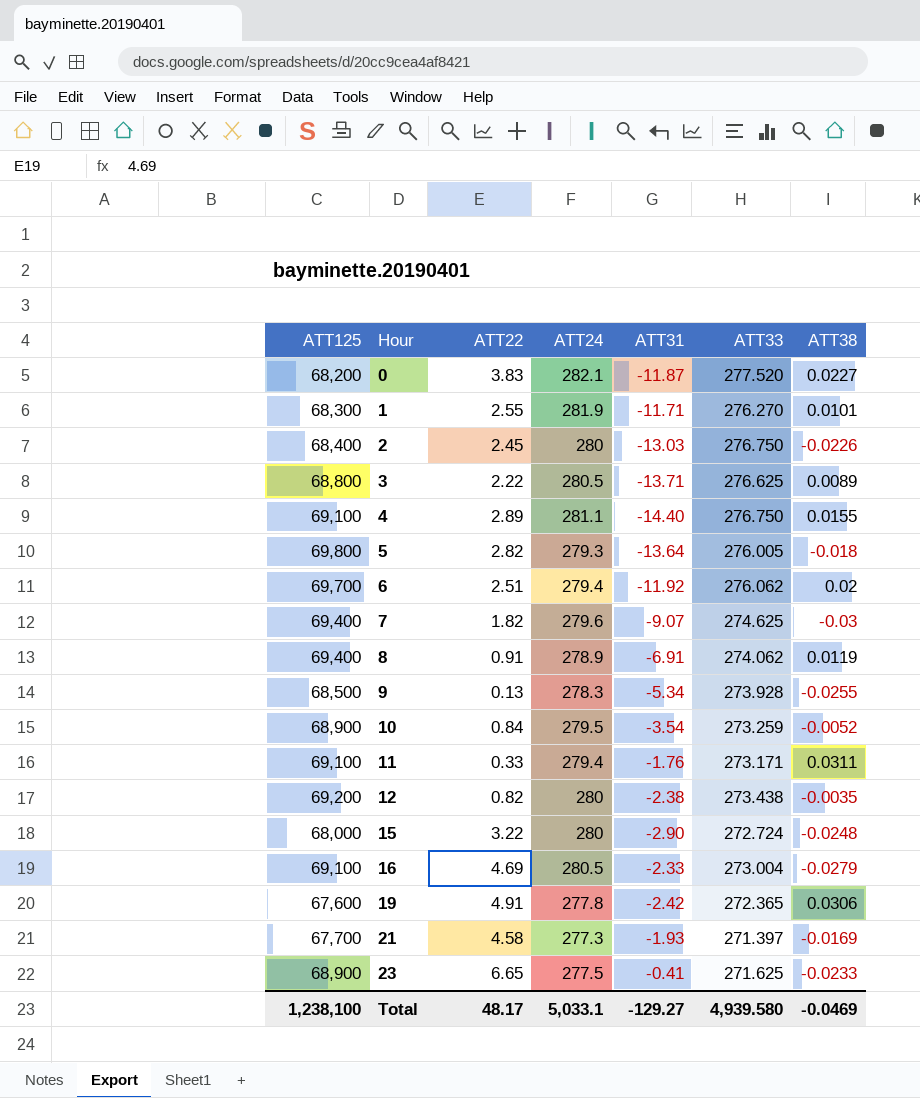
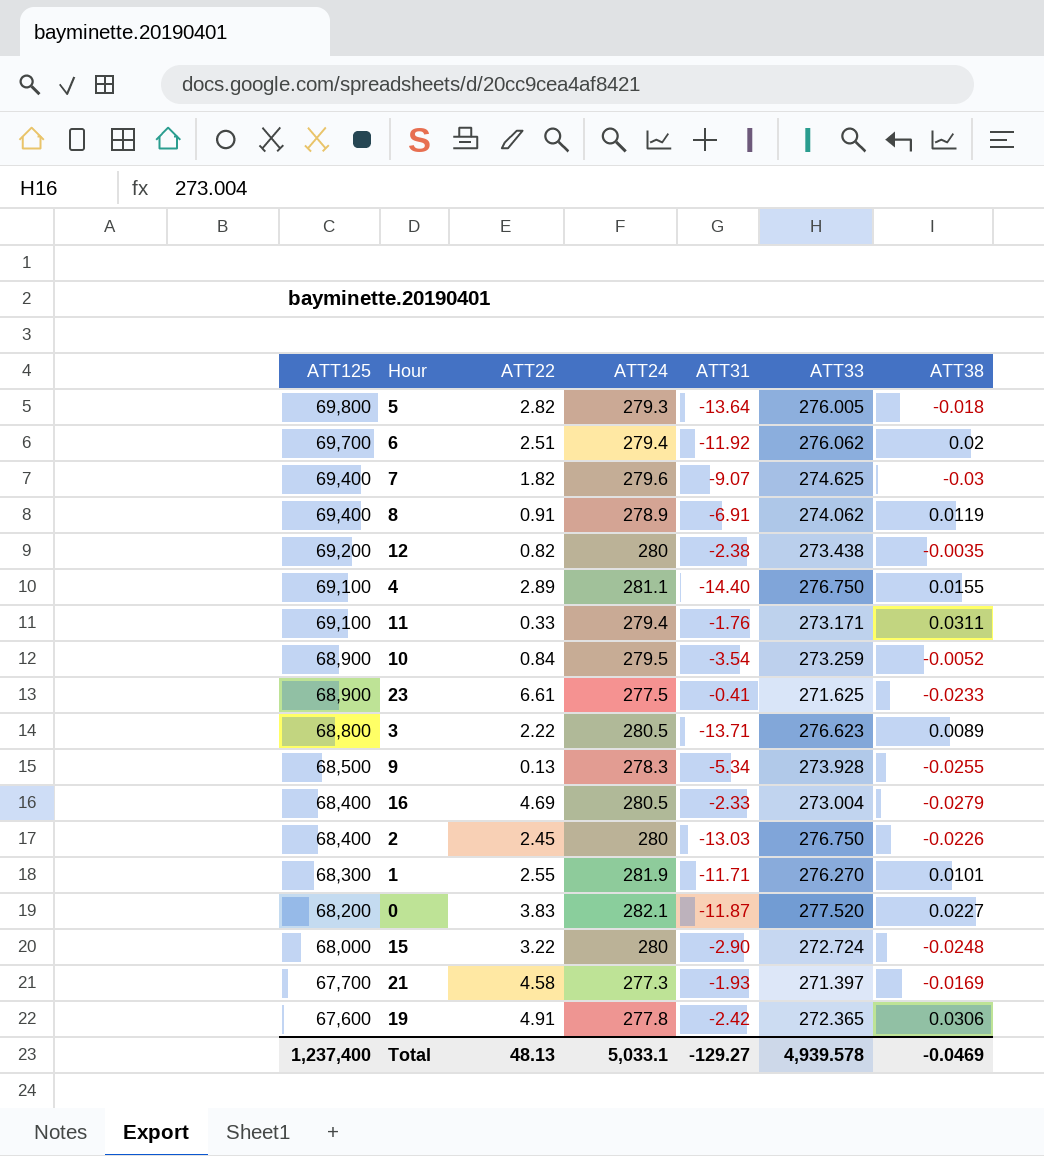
row order: Hour ascending -> ATT125 descending
23 | ATT22: 6.65 -> 6.61
3 | ATT33: 276.625 -> 276.623
16 | ATT125: 69,100 -> 68,400
Total | ATT125: 1,238,100 -> 1,237,400
Total | ATT22: 48.17 -> 48.13
Total | ATT33: 4,939.580 -> 4,939.578

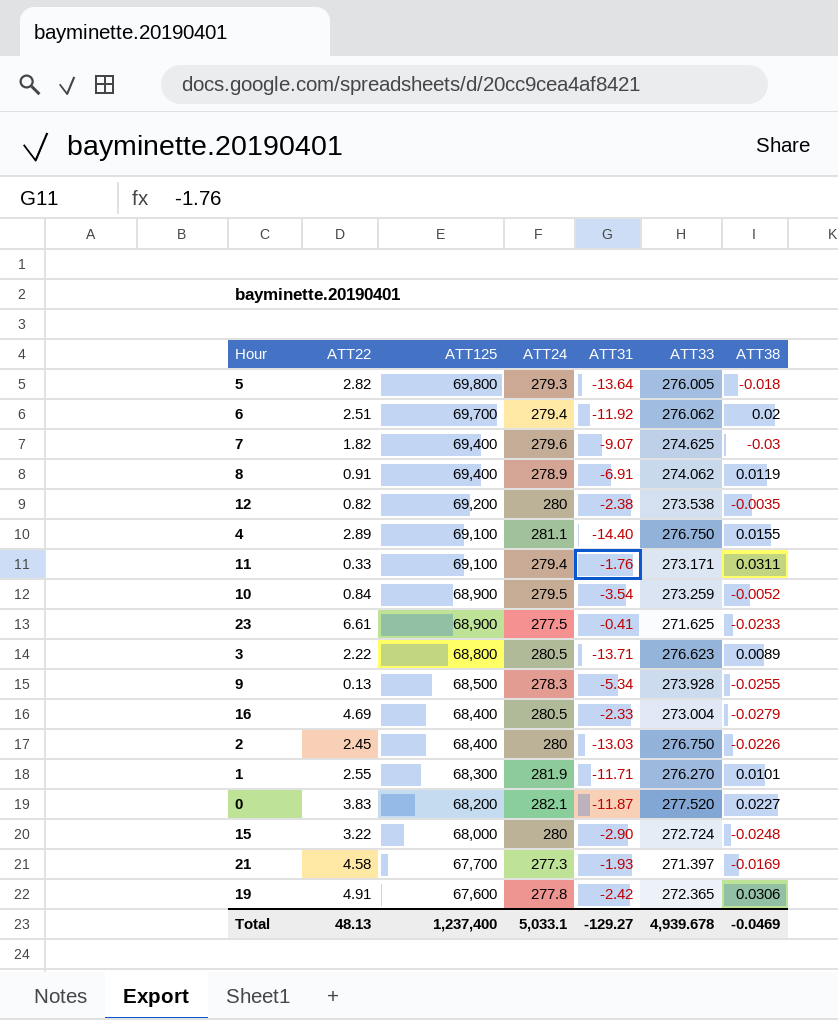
column ATT125 | position: 1 -> 3
12 | ATT33: 273.438 -> 273.538
Total | ATT33: 4,939.578 -> 4,939.678

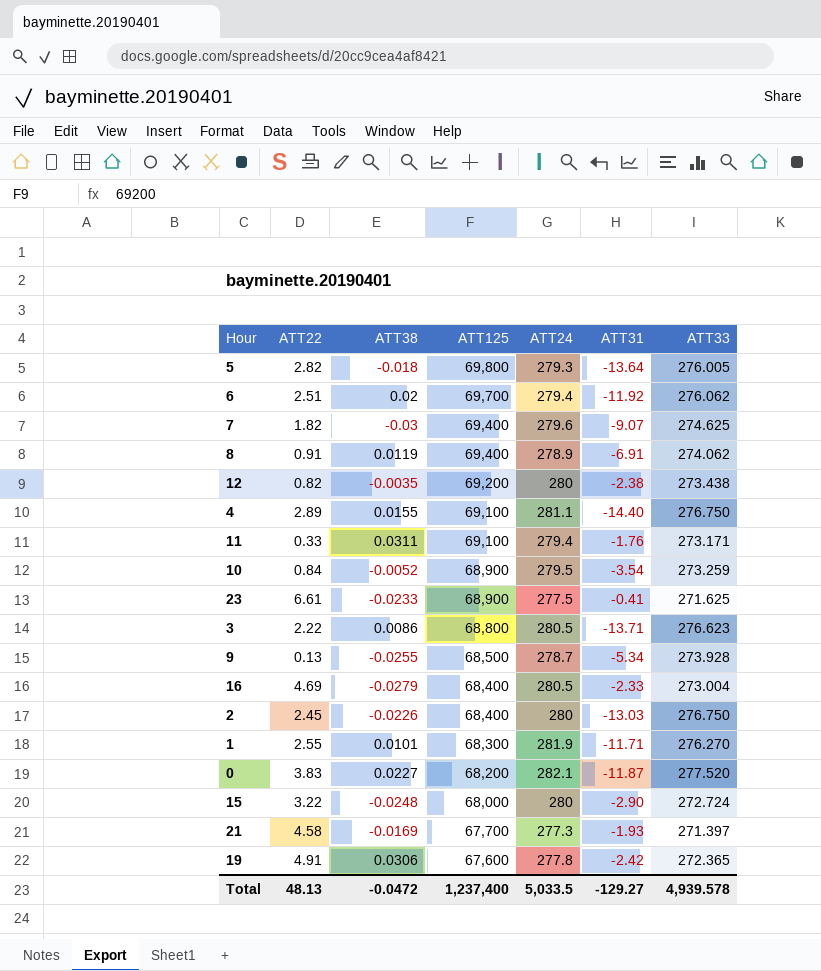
column ATT38 | position: 7 -> 3
12 | ATT33: 273.538 -> 273.438
3 | ATT38: 0.0089 -> 0.0086
9 | ATT24: 278.3 -> 278.7
Total | ATT38: -0.0469 -> -0.0472
Total | ATT24: 5,033.1 -> 5,033.5
Total | ATT33: 4,939.678 -> 4,939.578

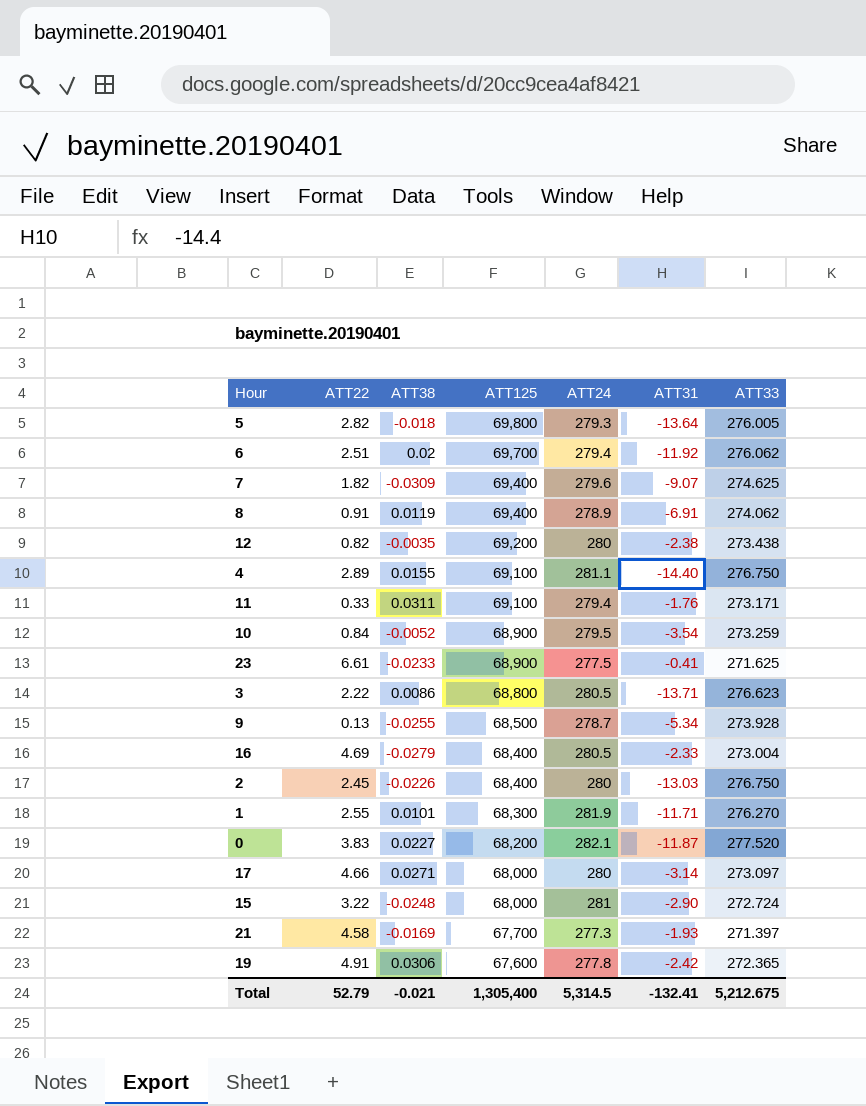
7 | ATT38: -0.03 -> -0.0309
row 17: none -> 4.66 | 0.0271 | 68,000 | 280 | -3.14 | 273.097
15 | ATT24: 280 -> 281
Total | ATT22: 48.13 -> 52.79
Total | ATT38: -0.0472 -> -0.021
Total | ATT125: 1,237,400 -> 1,305,400
Total | ATT24: 5,033.5 -> 5,314.5
Total | ATT31: -129.27 -> -132.41
Total | ATT33: 4,939.578 -> 5,212.675

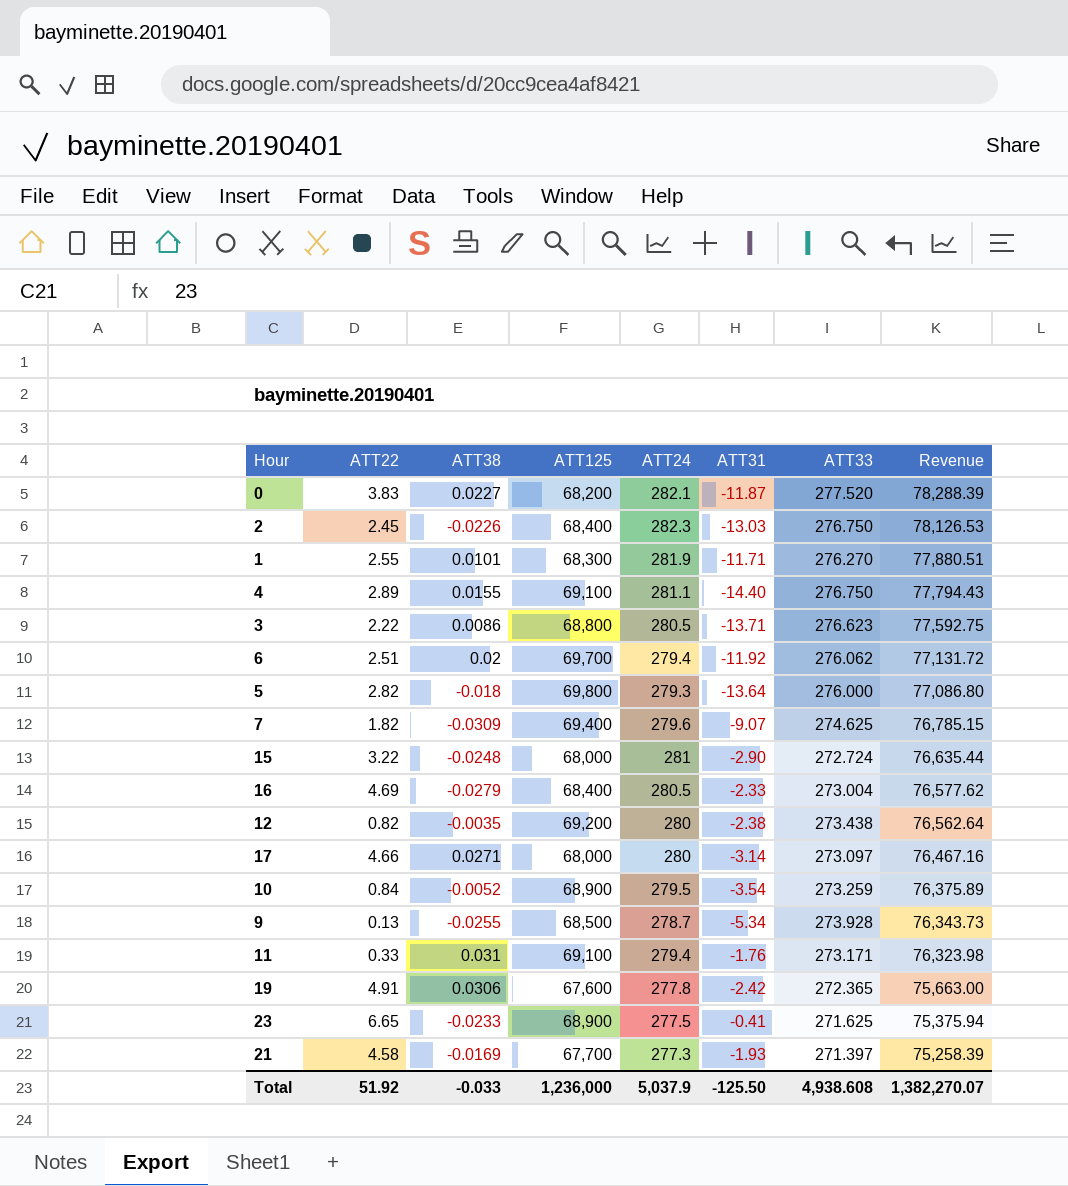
row order: ATT125 descending -> Revenue descending
column Revenue | formula: none -> [ATT24] * [ATT33]
row 8: 0.91 | 0.0119 | 69,400 | 278.9 | -6.91 | 274.062 -> none
2 | ATT24: 280 -> 282.3
5 | ATT33: 276.005 -> 276.000
11 | ATT38: 0.0311 -> 0.031
23 | ATT22: 6.61 -> 6.65
Total | ATT22: 52.79 -> 51.92
Total | ATT38: -0.021 -> -0.033
Total | ATT125: 1,305,400 -> 1,236,000
Total | ATT24: 5,314.5 -> 5,037.9
Total | ATT31: -132.41 -> -125.50
Total | ATT33: 5,212.675 -> 4,938.608

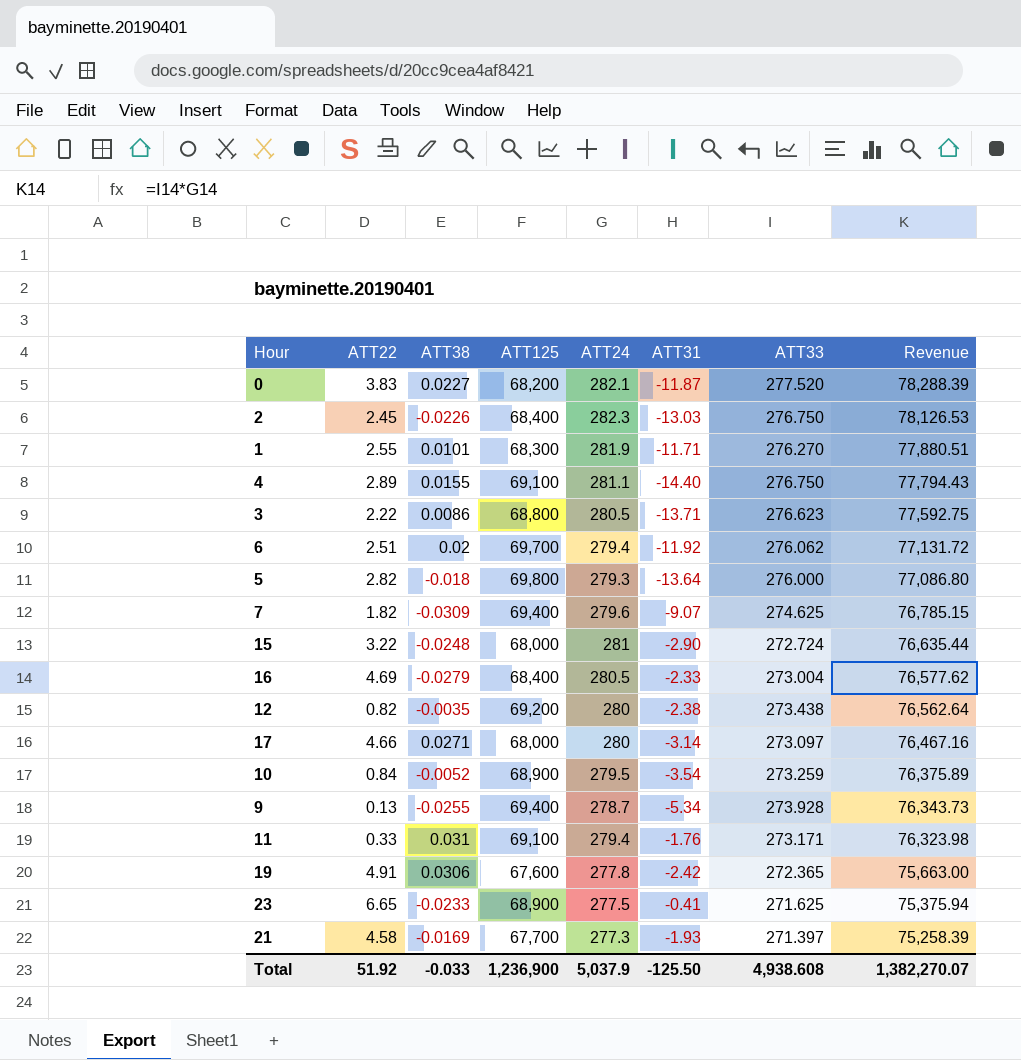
9 | ATT125: 68,500 -> 69,400
Total | ATT125: 1,236,000 -> 1,236,900

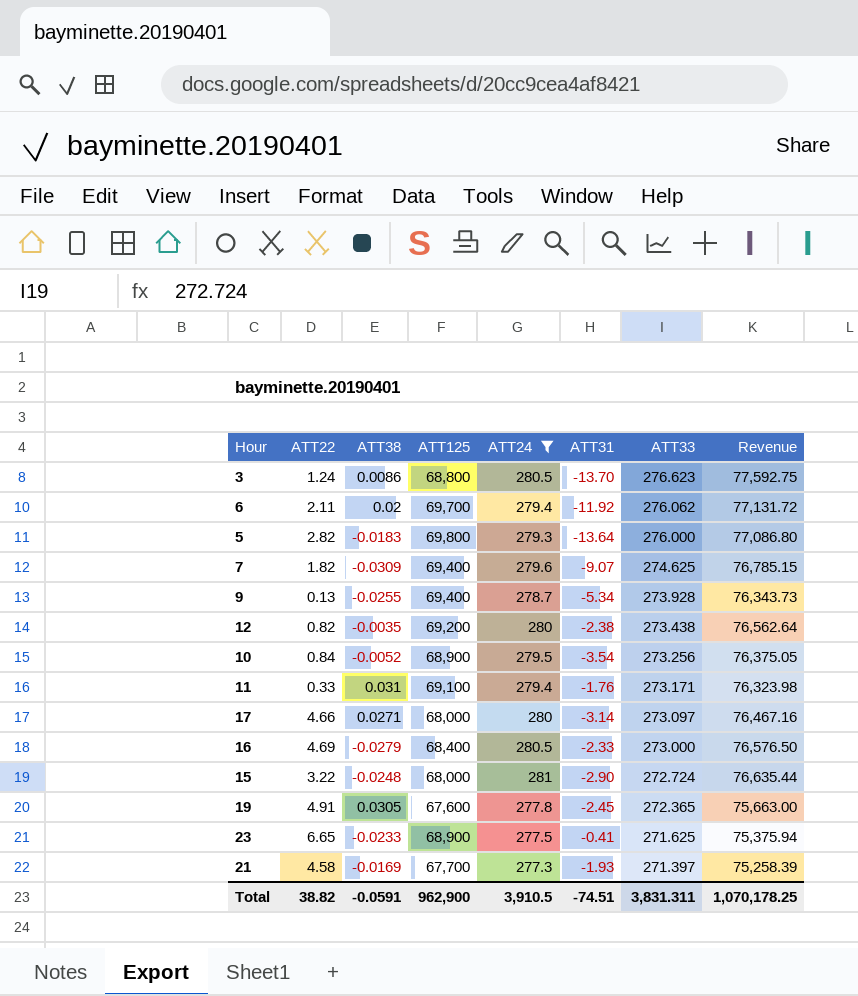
filter: none -> ATT24 <= 281
row order: Revenue descending -> ATT33 descending
3 | ATT22: 2.22 -> 1.24
3 | ATT31: -13.71 -> -13.70
6 | ATT22: 2.51 -> 2.11
5 | ATT38: -0.018 -> -0.0183
10 | ATT33: 273.259 -> 273.256
10 | Revenue: 76,375.89 -> 76,375.05
16 | ATT33: 273.004 -> 273.000
16 | Revenue: 76,577.62 -> 76,576.50
19 | ATT38: 0.0306 -> 0.0305
19 | ATT31: -2.42 -> -2.45
Total | ATT22: 51.92 -> 38.82
Total | ATT38: -0.033 -> -0.0591
Total | ATT125: 1,236,900 -> 962,900
Total | ATT24: 5,037.9 -> 3,910.5
Total | ATT31: -125.50 -> -74.51
Total | ATT33: 4,938.608 -> 3,831.311
Total | Revenue: 1,382,270.07 -> 1,070,178.25

